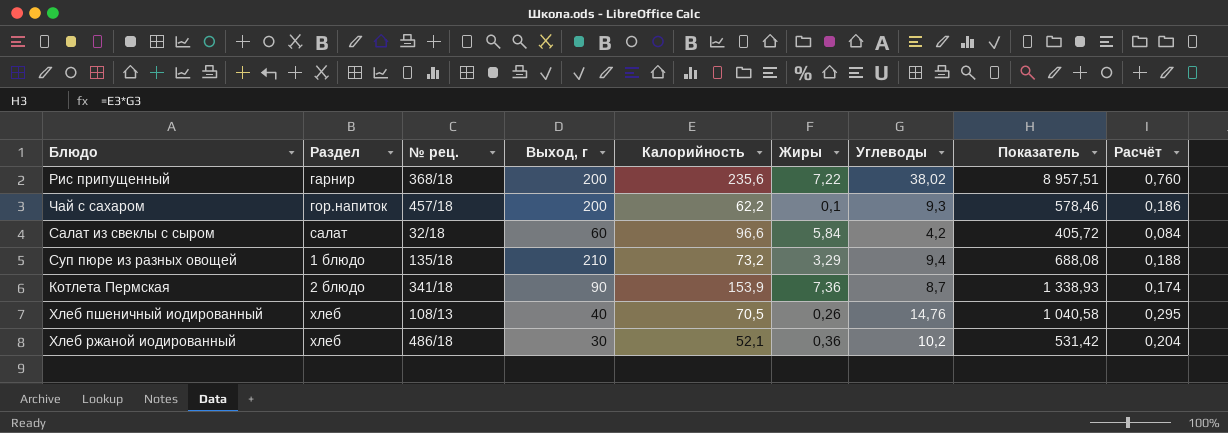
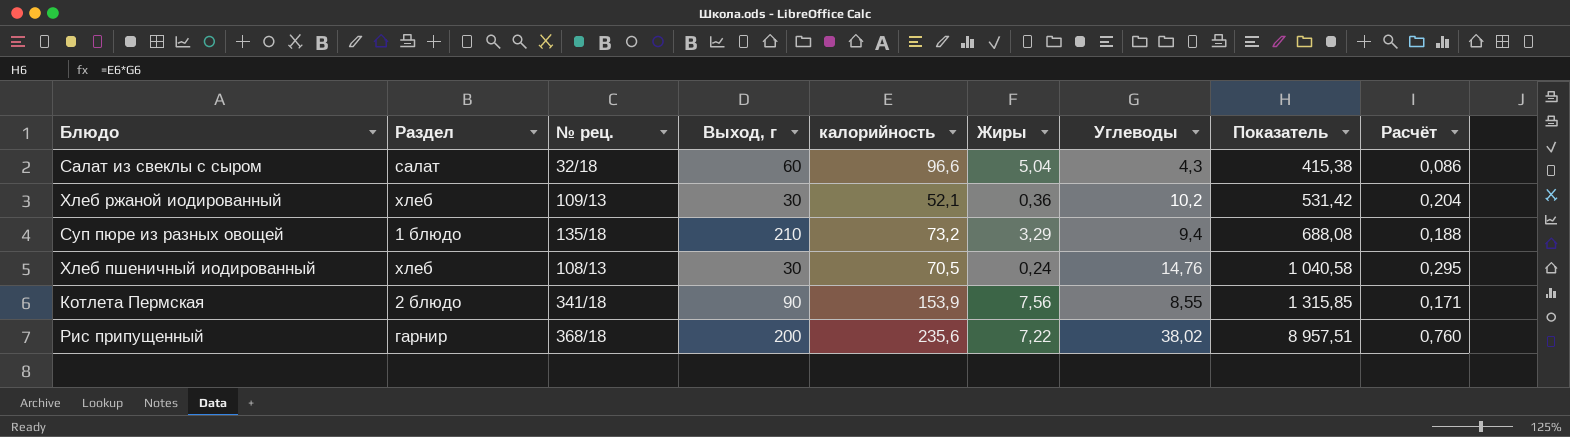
row order: none -> Показатель ascending
column name: Калорийность -> калорийность
row Чай с сахаром: гор.напиток | 457/18 | 200 | 62,2 | 0,1 | 9,3 | 578,46 | 0,186 -> none
Салат из свеклы с сыром | Жиры: 5,84 -> 5,04
Салат из свеклы с сыром | Углеводы: 4,2 -> 4,3
Салат из свеклы с сыром | Показатель: 405,72 -> 415,38
Салат из свеклы с сыром | Расчёт: 0,084 -> 0,086
Хлеб ржаной иодированный | № рец.: 486/18 -> 109/13
Хлеб пшеничный иодированный | Выход, г: 40 -> 30
Хлеб пшеничный иодированный | Жиры: 0,26 -> 0,24
Котлета Пермская | Жиры: 7,36 -> 7,56
Котлета Пермская | Углеводы: 8,7 -> 8,55
Котлета Пермская | Показатель: 1 338,93 -> 1 315,85
Котлета Пермская | Расчёт: 0,174 -> 0,171

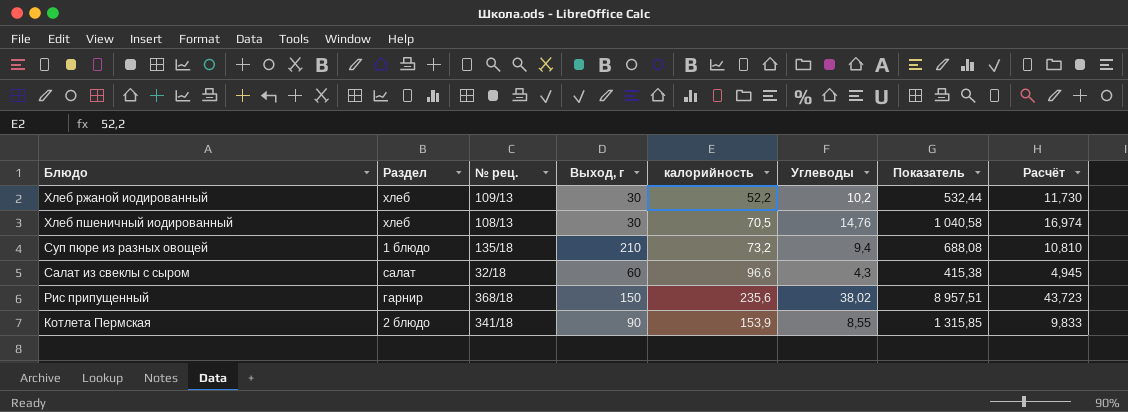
row order: Показатель ascending -> Блюдо descending
column Жиры | position: 6 -> none
column Расчёт | formula: [Углеводы] * 0,02 -> [Углеводы] * 1,15
Хлеб ржаной иодированный | калорийность: 52,1 -> 52,2
Хлеб ржаной иодированный | Показатель: 531,42 -> 532,44
Рис припущенный | Выход, г: 200 -> 150

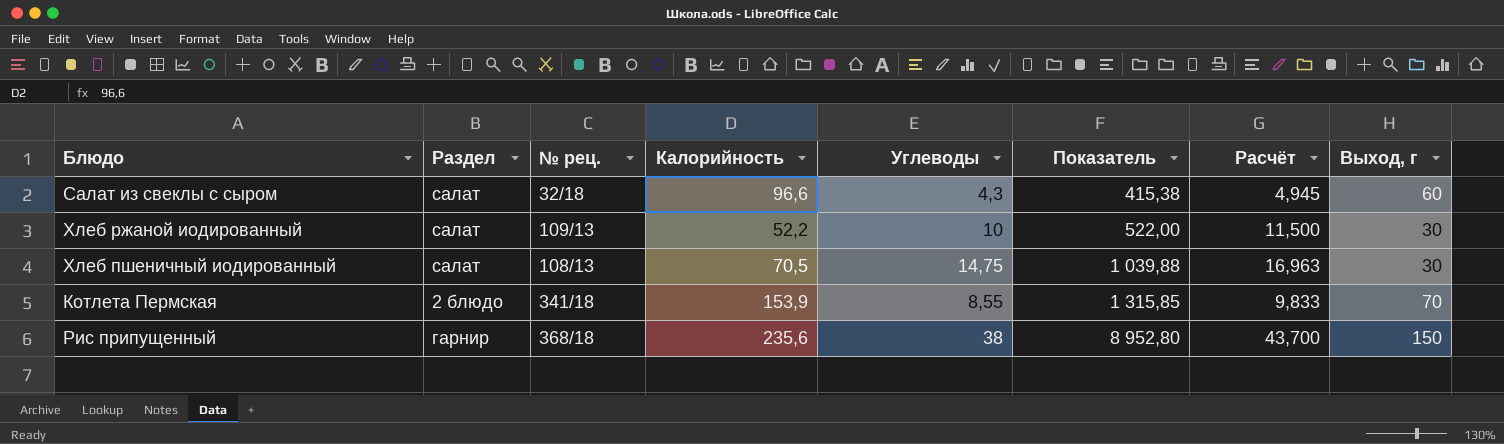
row order: Блюдо descending -> Показатель ascending
column name: калорийность -> Калорийность
column Выход, г | position: 4 -> 8
row Суп пюре из разных овощей: 1 блюдо | 135/18 | 210 | 73,2 | 9,4 | 688,08 | 10,810 -> none
Хлеб ржаной иодированный | Раздел: хлеб -> салат
Хлеб ржаной иодированный | Углеводы: 10,2 -> 10
Хлеб ржаной иодированный | Показатель: 532,44 -> 522,00
Хлеб ржаной иодированный | Расчёт: 11,730 -> 11,500
Хлеб пшеничный иодированный | Раздел: хлеб -> салат
Хлеб пшеничный иодированный | Углеводы: 14,76 -> 14,75
Хлеб пшеничный иодированный | Показатель: 1 040,58 -> 1 039,88
Хлеб пшеничный иодированный | Расчёт: 16,974 -> 16,963
Котлета Пермская | Выход, г: 90 -> 70
Рис припущенный | Углеводы: 38,02 -> 38
Рис припущенный | Показатель: 8 957,51 -> 8 952,80
Рис припущенный | Расчёт: 43,723 -> 43,700

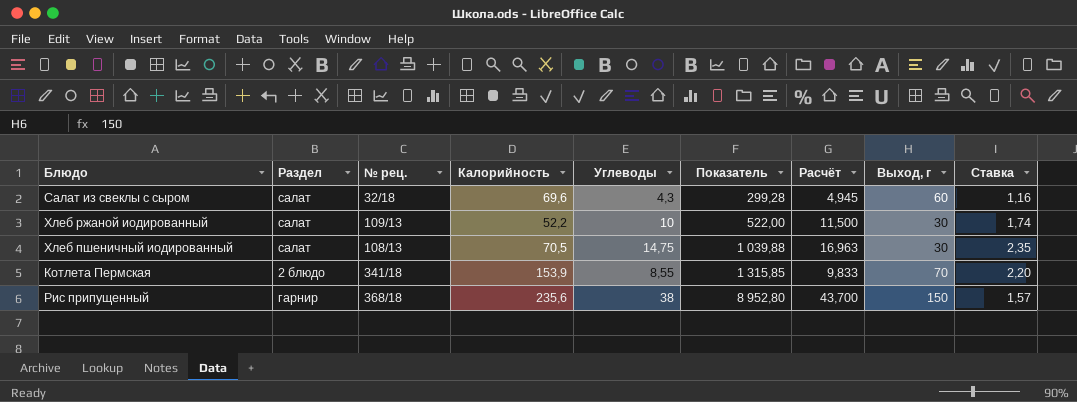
column Ставка | formula: none -> [Калорийность] / [Выход, г]
Салат из свеклы с сыром | Калорийность: 96,6 -> 69,6
Салат из свеклы с сыром | Показатель: 415,38 -> 299,28

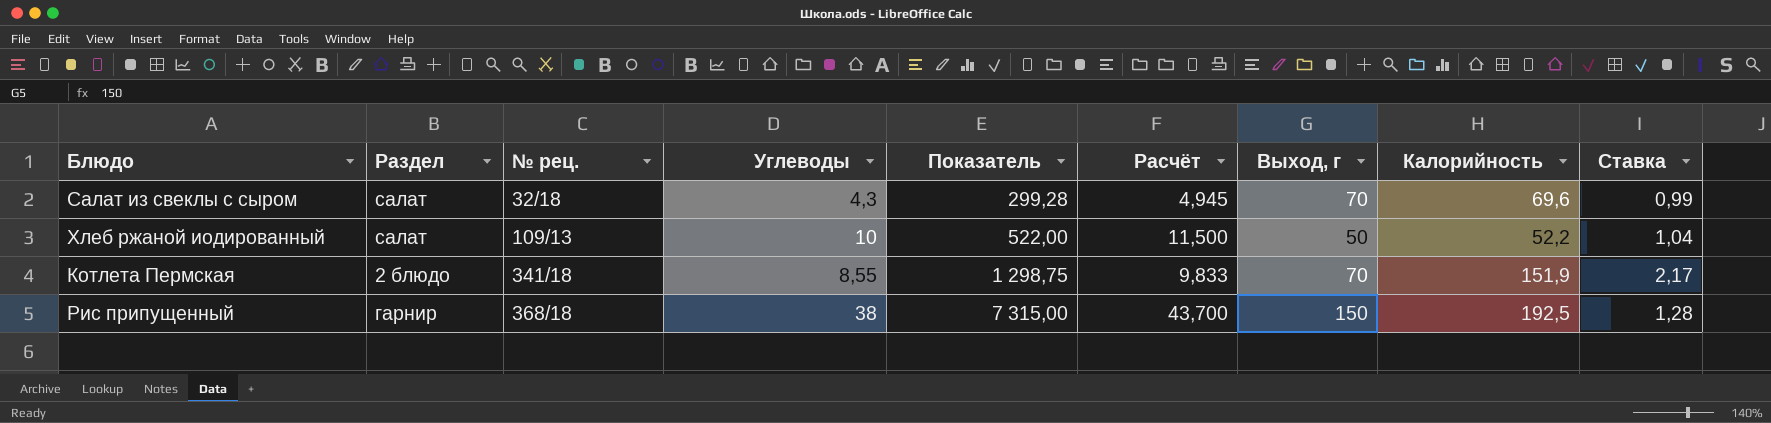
column Калорийность | position: 4 -> 8
row Хлеб пшеничный иодированный: салат | 108/13 | 70,5 | 14,75 | 1 039,88 | 16,963 | 30 | 2,35 -> none
Салат из свеклы с сыром | Выход, г: 60 -> 70
Салат из свеклы с сыром | Ставка: 1,16 -> 0,99
Хлеб ржаной иодированный | Выход, г: 30 -> 50
Хлеб ржаной иодированный | Ставка: 1,74 -> 1,04
Котлета Пермская | Показатель: 1 315,85 -> 1 298,75
Котлета Пермская | Калорийность: 153,9 -> 151,9
Котлета Пермская | Ставка: 2,20 -> 2,17
Рис припущенный | Показатель: 8 952,80 -> 7 315,00
Рис припущенный | Калорийность: 235,6 -> 192,5
Рис припущенный | Ставка: 1,57 -> 1,28

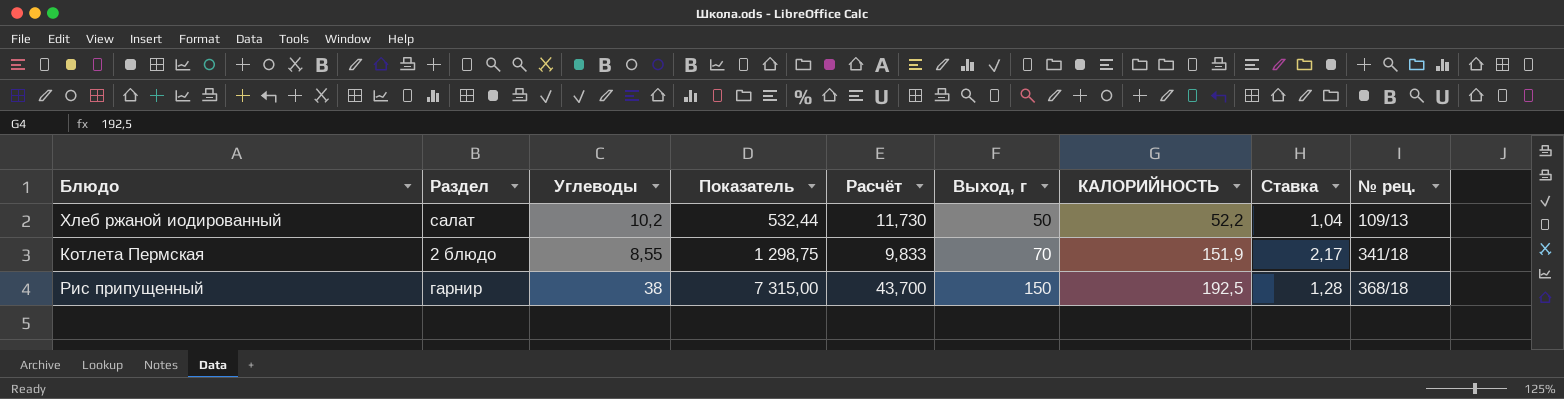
column name: Калорийность -> КАЛОРИЙНОСТЬ
column № рец. | position: 3 -> 9
row Салат из свеклы с сыром: салат | 32/18 | 4,3 | 299,28 | 4,945 | 70 | 69,6 | 0,99 -> none
Хлеб ржаной иодированный | Углеводы: 10 -> 10,2
Хлеб ржаной иодированный | Показатель: 522,00 -> 532,44
Хлеб ржаной иодированный | Расчёт: 11,500 -> 11,730

